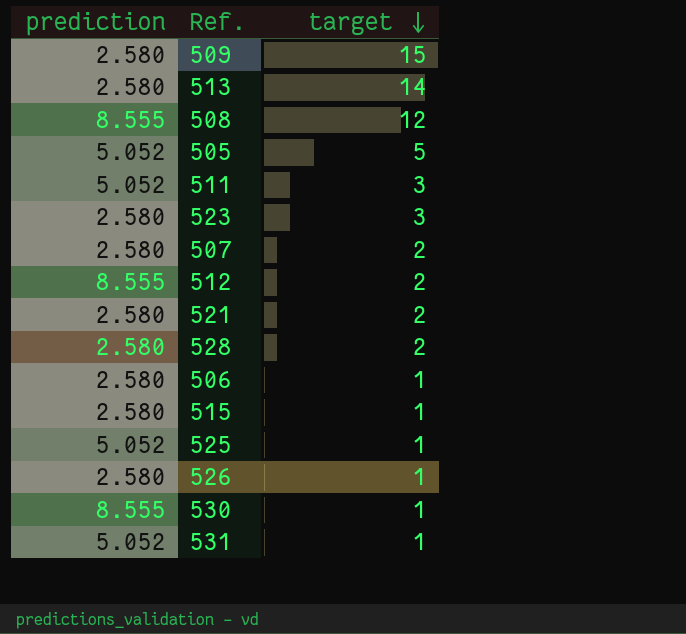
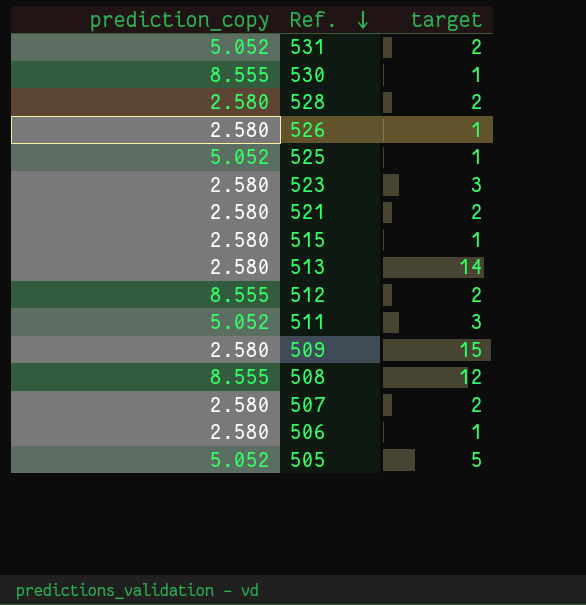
row order: target descending -> Ref. descending
column name: prediction -> prediction_copy
531 | target: 1 -> 2

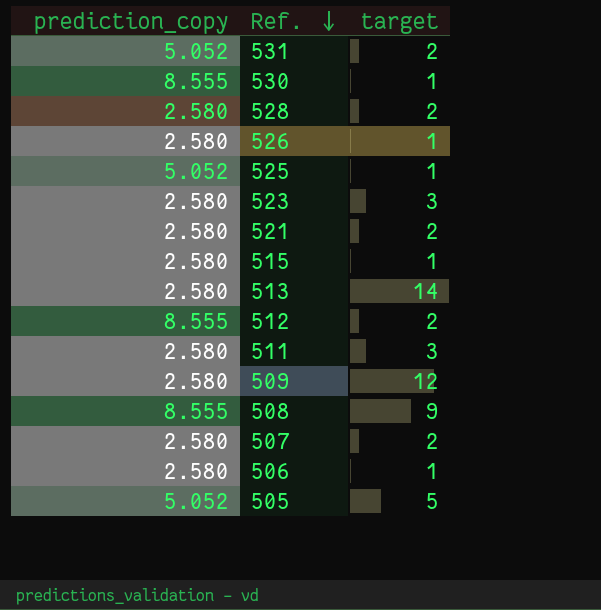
511 | prediction_copy: 5.052 -> 2.580
509 | target: 15 -> 12
508 | target: 12 -> 9

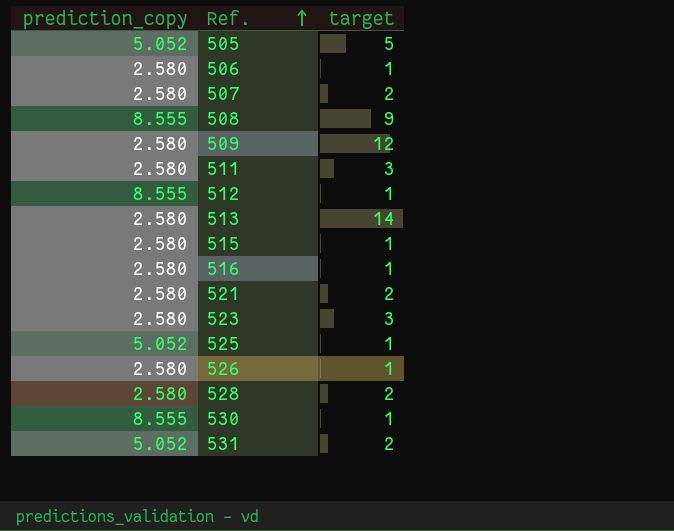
row order: Ref. descending -> Ref. ascending
512 | target: 2 -> 1
row 516: none -> 2.580 | 1

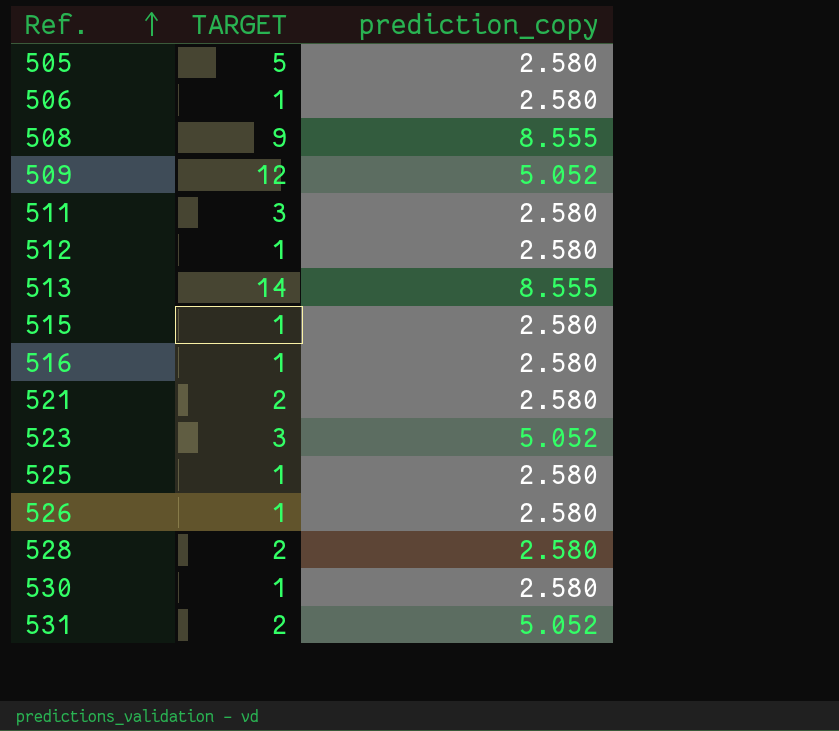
column name: target -> TARGET
column prediction_copy | position: 1 -> 3
row 507: 2.580 | 2 -> none
505 | prediction_copy: 5.052 -> 2.580
509 | prediction_copy: 2.580 -> 5.052
512 | prediction_copy: 8.555 -> 2.580
513 | prediction_copy: 2.580 -> 8.555
523 | prediction_copy: 2.580 -> 5.052
525 | prediction_copy: 5.052 -> 2.580
530 | prediction_copy: 8.555 -> 2.580

